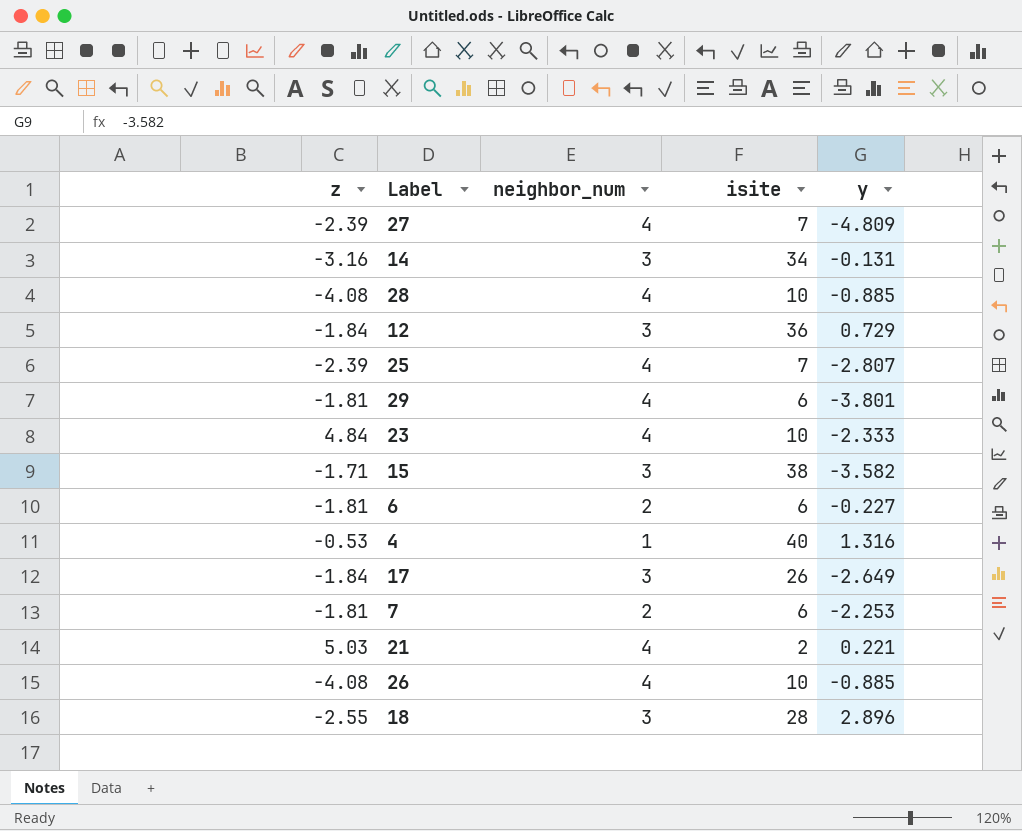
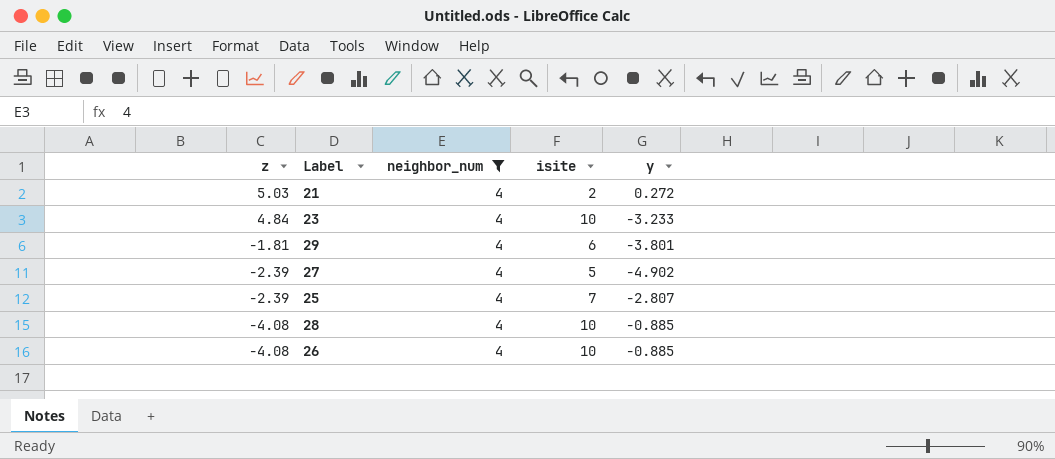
filter: none -> neighbor_num = 4
row order: none -> z descending
21 | y: 0.221 -> 0.272
23 | y: -2.333 -> -3.233
27 | isite: 7 -> 5
27 | y: -4.809 -> -4.902

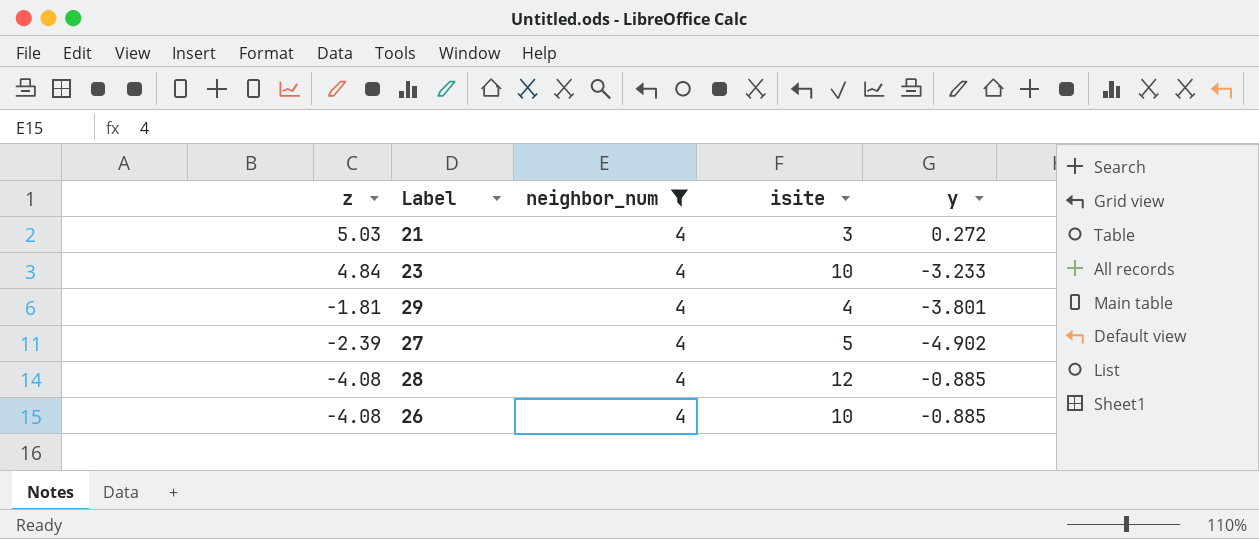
row 25: -2.39 | 4 | 7 | -2.807 -> none
21 | isite: 2 -> 3
29 | isite: 6 -> 4
28 | isite: 10 -> 12

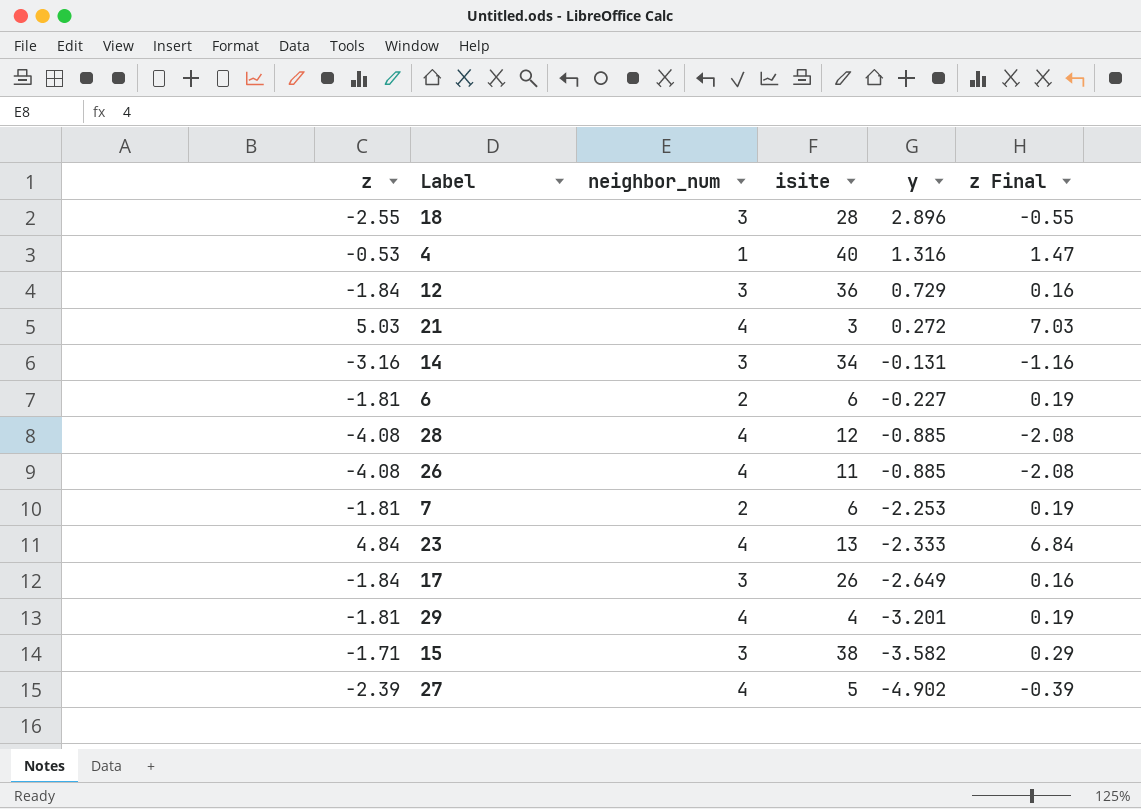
filter: neighbor_num = 4 -> none
row order: z descending -> y descending
column z Final | formula: none -> [z] + 2
26 | isite: 10 -> 11
23 | isite: 10 -> 13
23 | y: -3.233 -> -2.333
29 | y: -3.801 -> -3.201

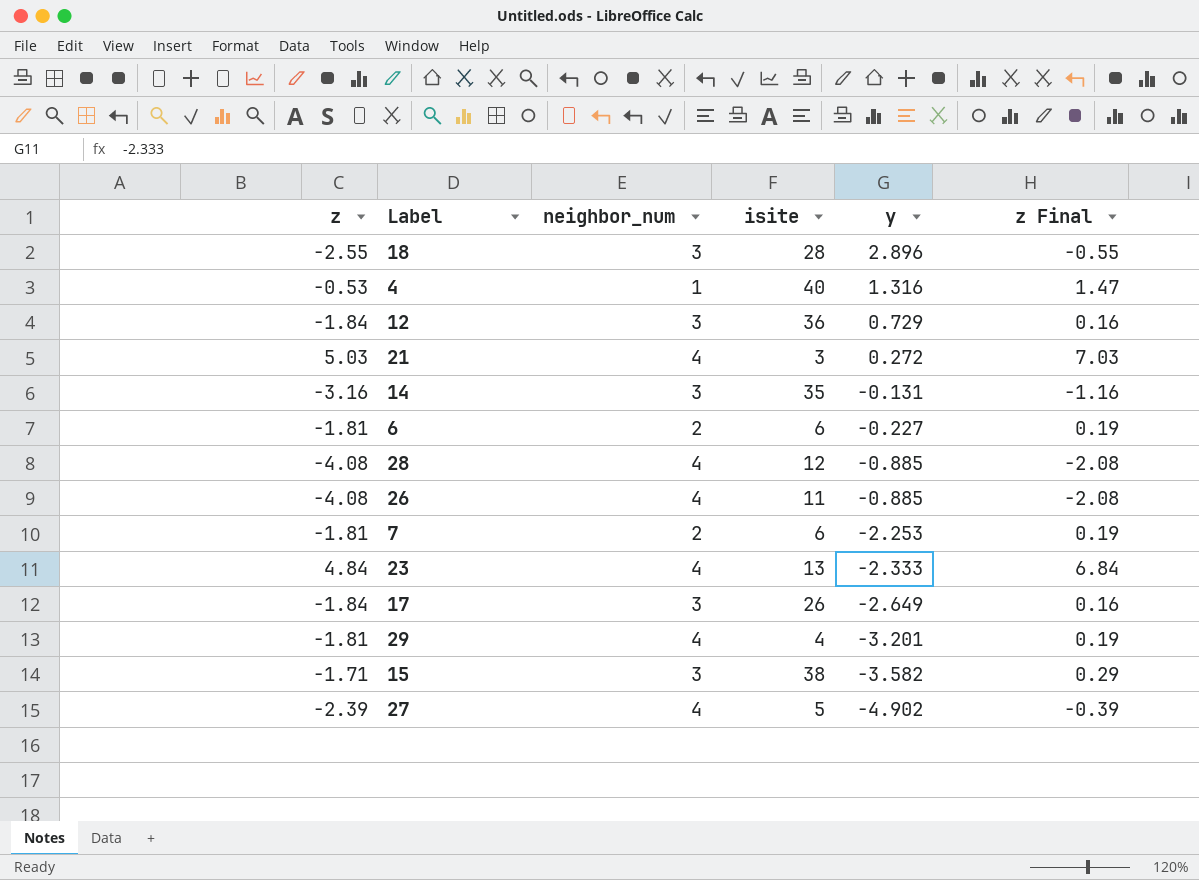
14 | isite: 34 -> 35

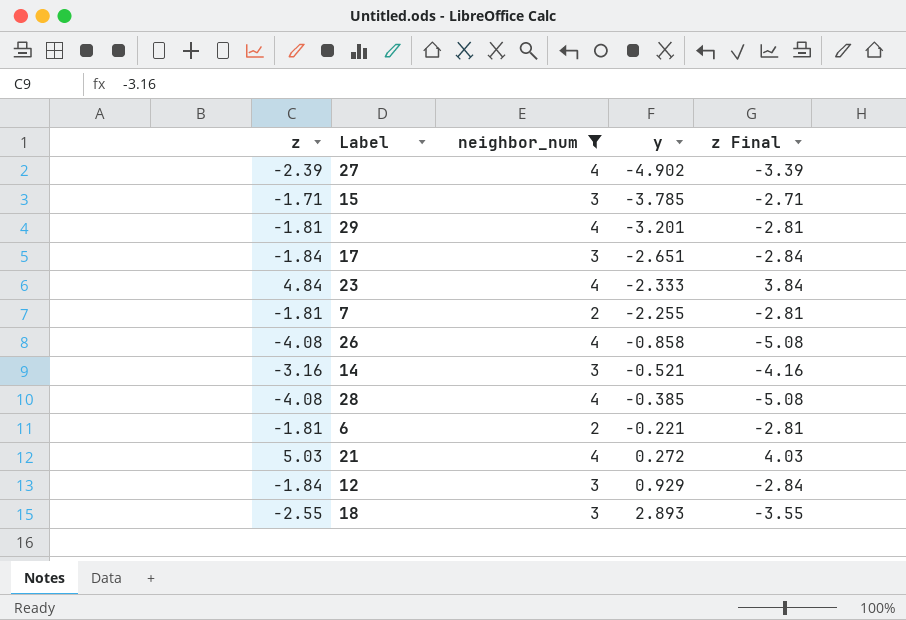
filter: none -> neighbor_num != 1
row order: y descending -> y ascending
column isite | position: 4 -> none
column z Final | formula: [z] + 2 -> [z] - 1
15 | y: -3.582 -> -3.785
17 | y: -2.649 -> -2.651
7 | y: -2.253 -> -2.255
26 | y: -0.885 -> -0.858
14 | y: -0.131 -> -0.521
28 | y: -0.885 -> -0.385
6 | y: -0.227 -> -0.221
12 | y: 0.729 -> 0.929
18 | y: 2.896 -> 2.893

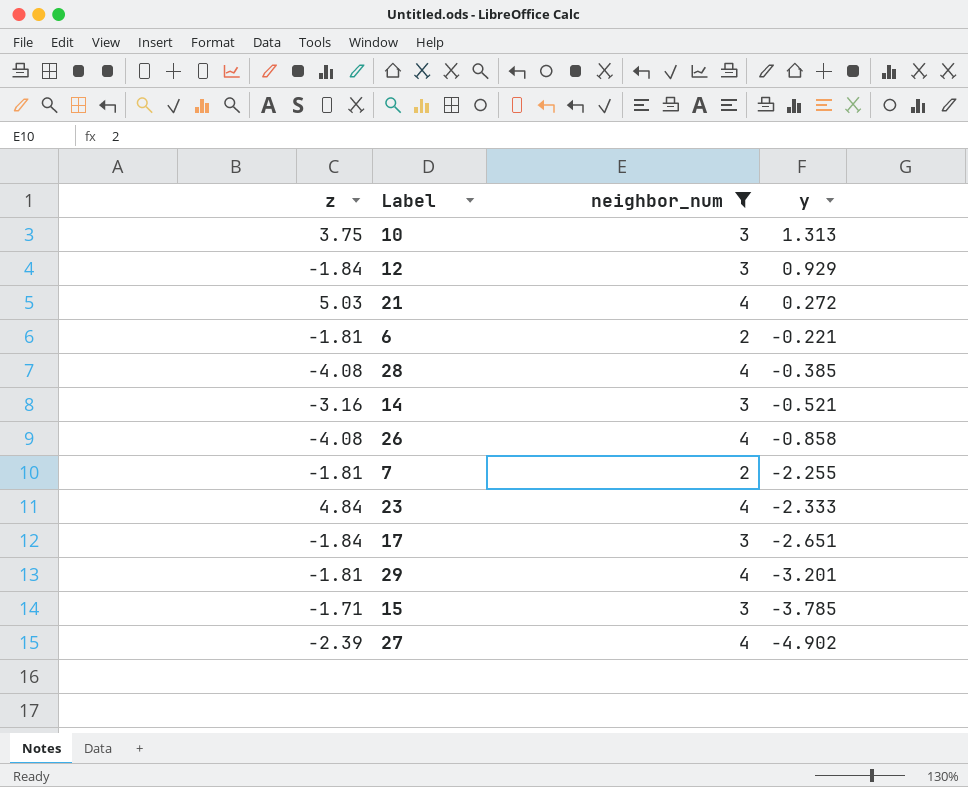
row order: y ascending -> y descending
column z Final | formula: [z] - 1 -> none
row 18: -2.55 | 3 | 2.893 | -3.55 -> none
row 10: none -> 3.75 | 3 | 1.313

